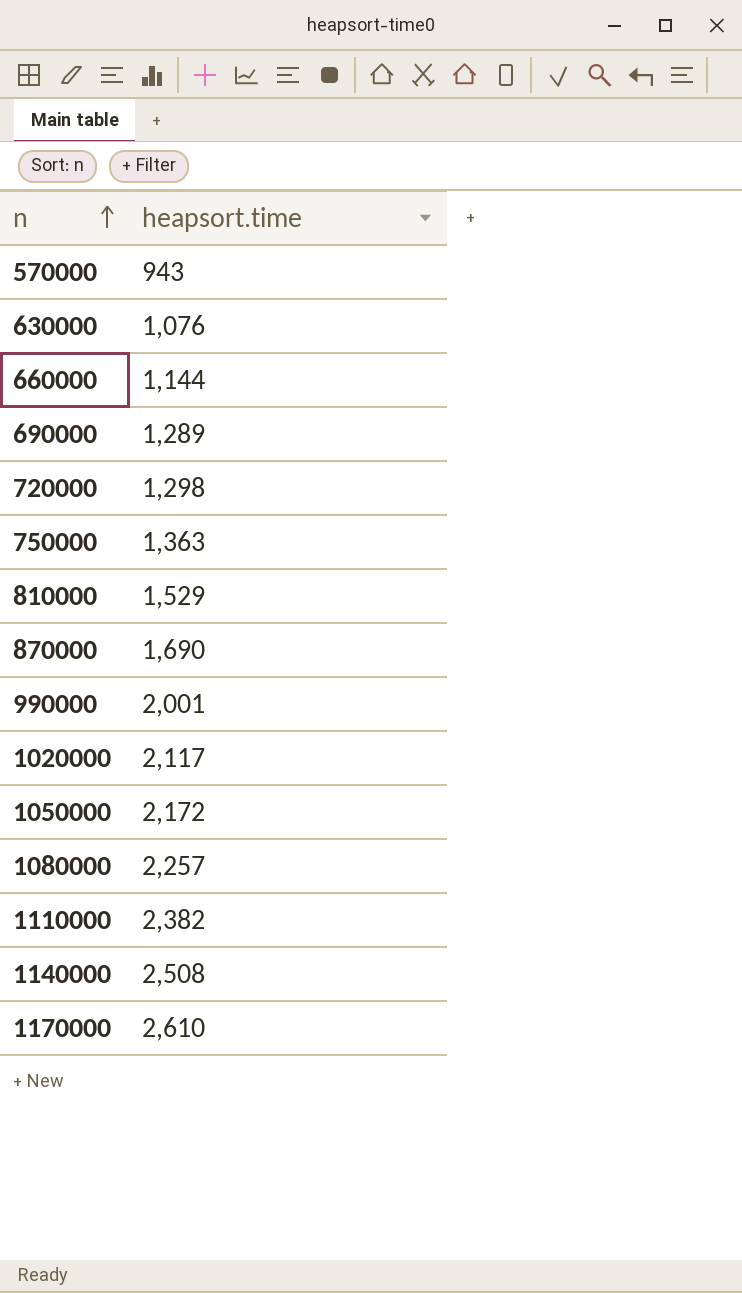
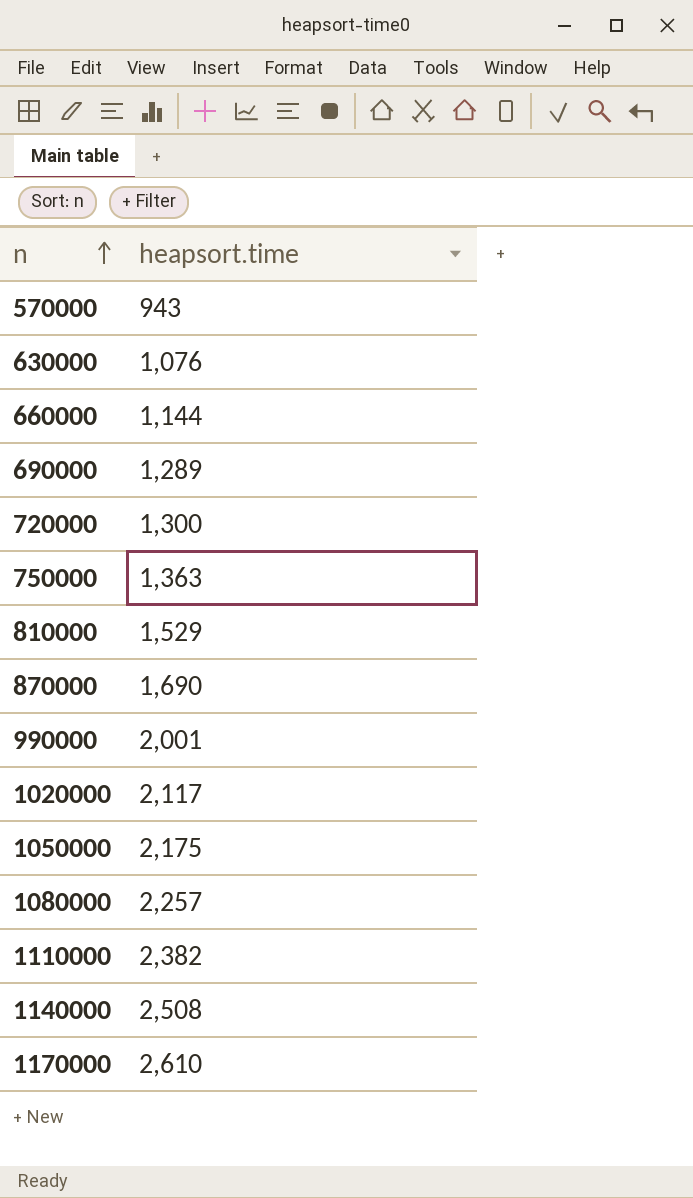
720000 | heapsort.time: 1,298 -> 1,300
1050000 | heapsort.time: 2,172 -> 2,175

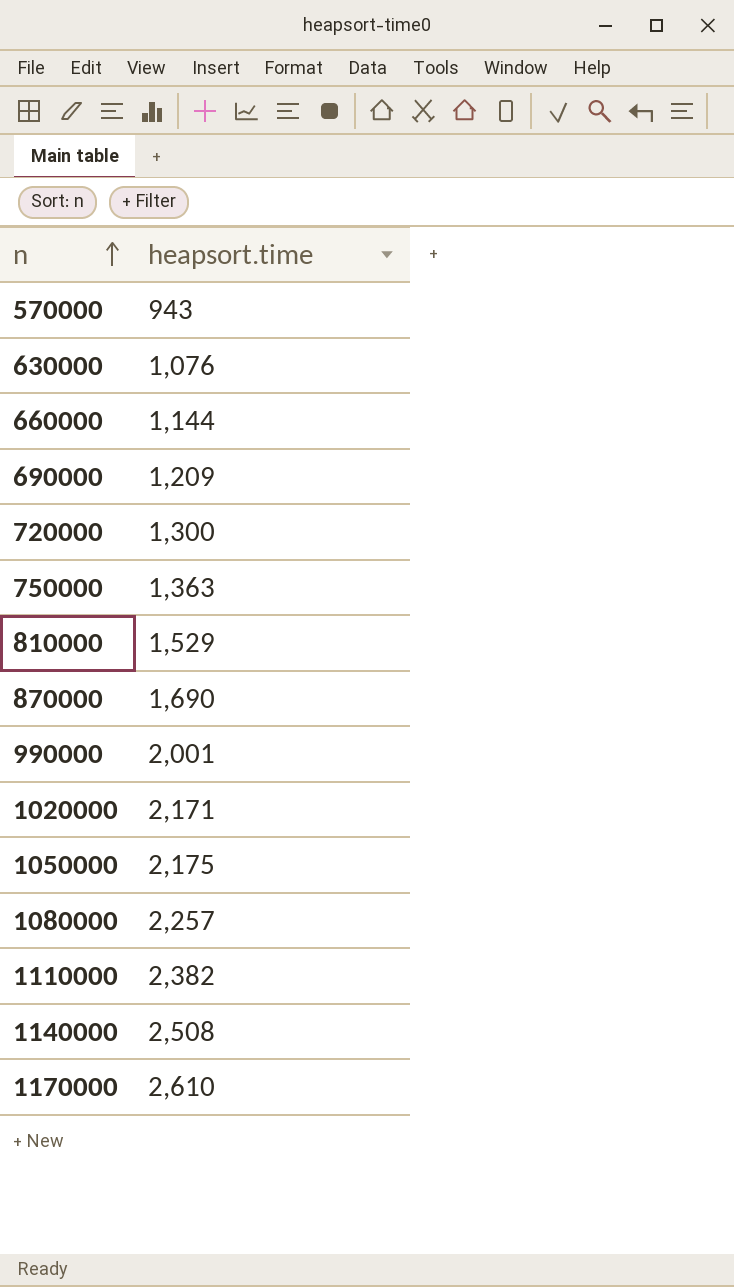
690000 | heapsort.time: 1,289 -> 1,209
1020000 | heapsort.time: 2,117 -> 2,171

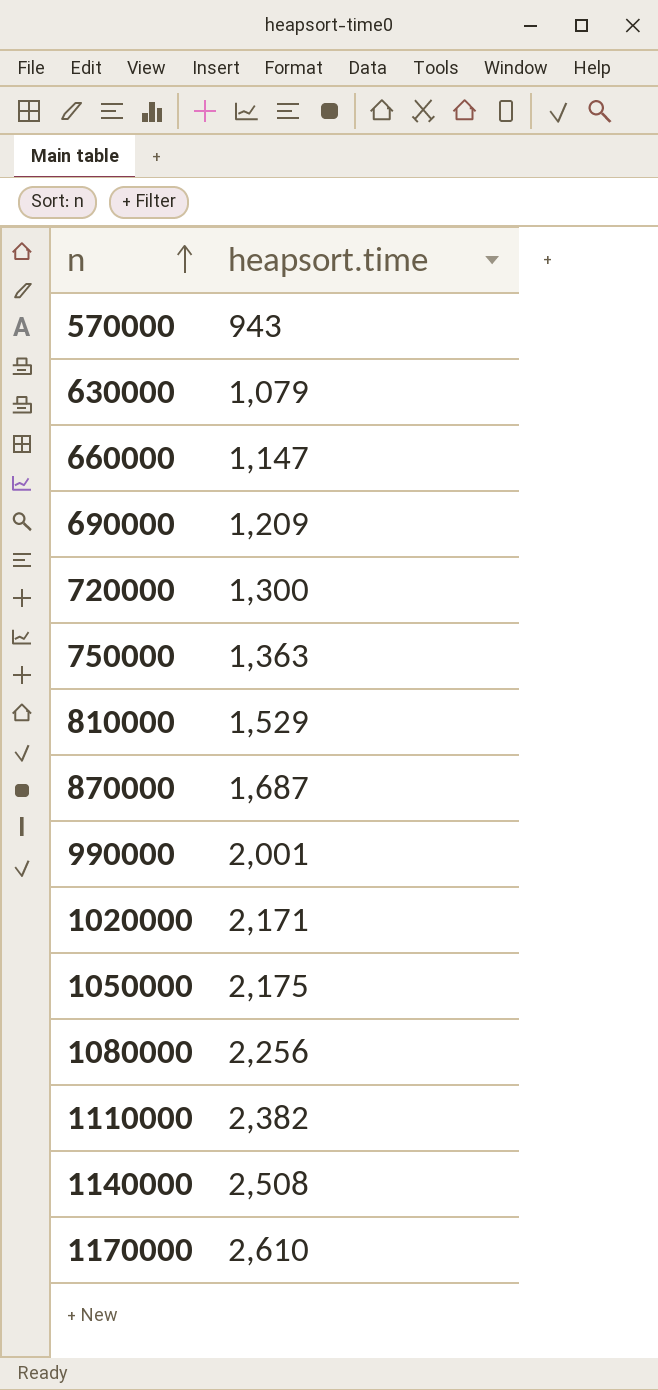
630000 | heapsort.time: 1,076 -> 1,079
660000 | heapsort.time: 1,144 -> 1,147
870000 | heapsort.time: 1,690 -> 1,687
1080000 | heapsort.time: 2,257 -> 2,256

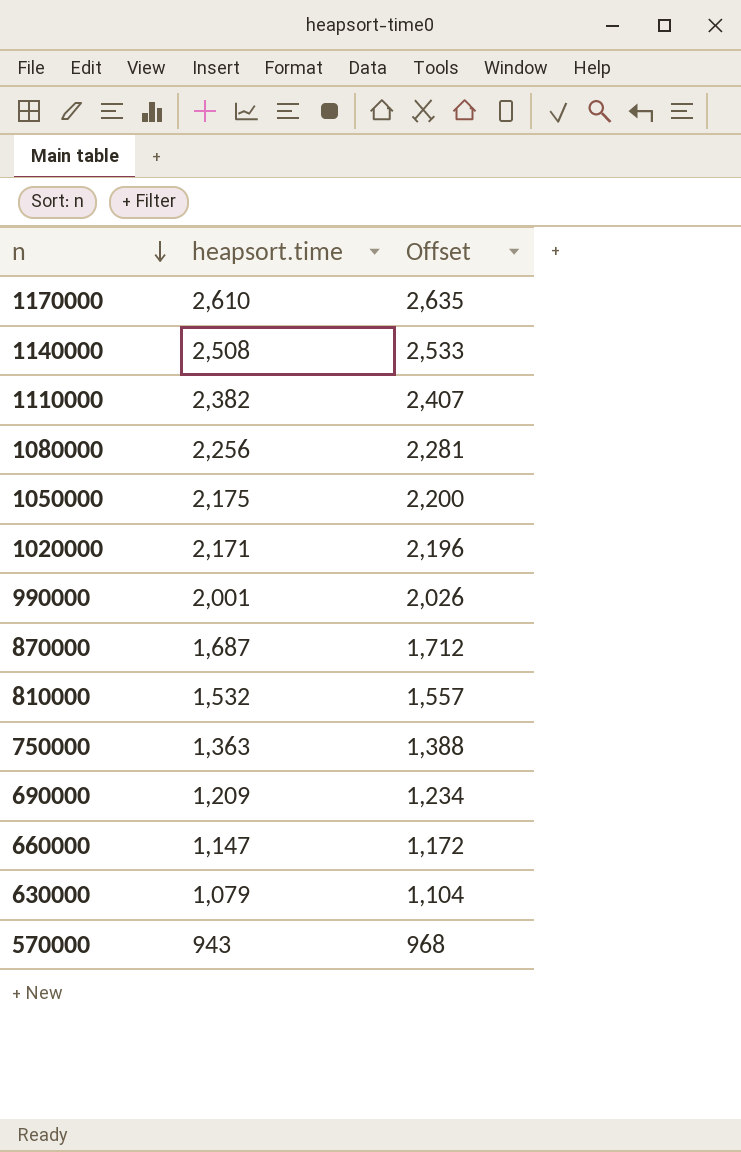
row order: n ascending -> n descending
column Offset | formula: none -> [heapsort.time] + 25
row 720000: 1,300 -> none
810000 | heapsort.time: 1,529 -> 1,532

